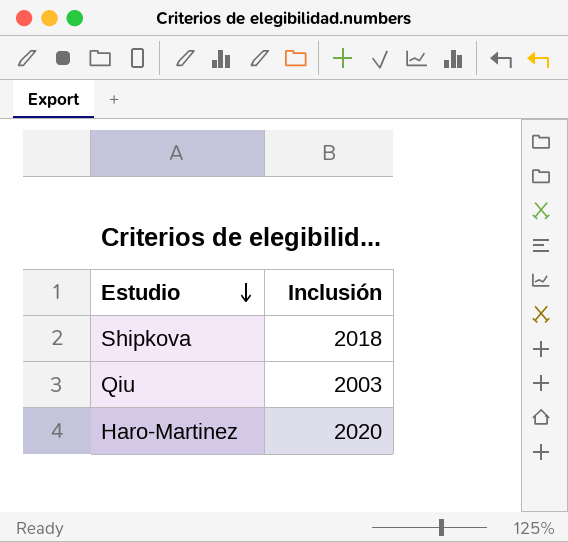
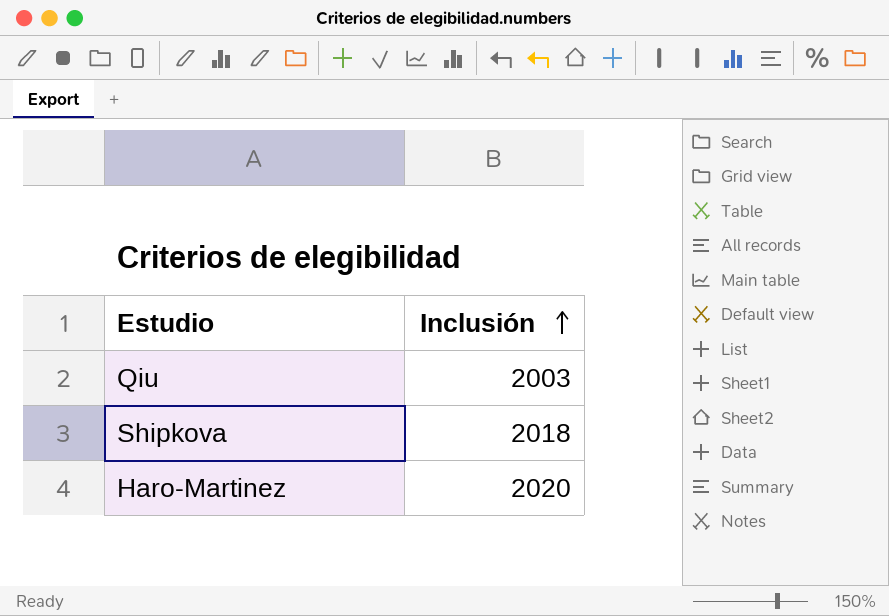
row order: Estudio descending -> Inclusión ascending

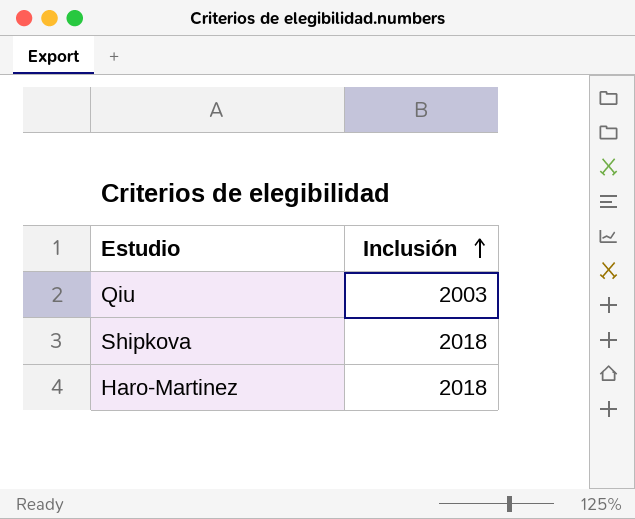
Haro-Martinez | Inclusión: 2020 -> 2018

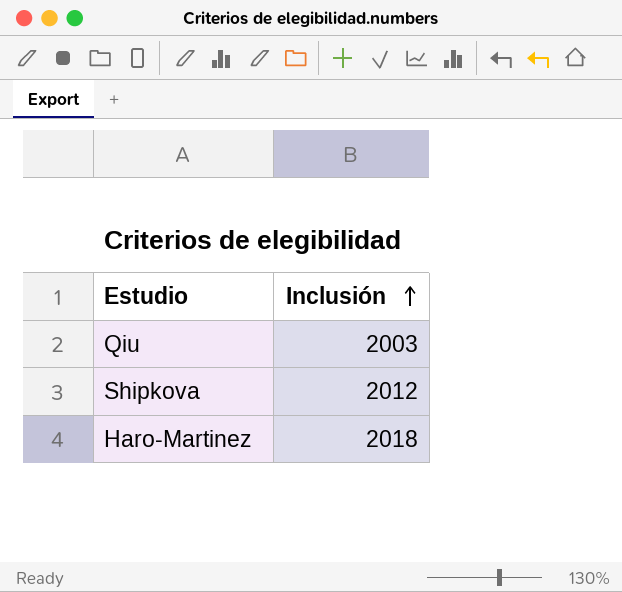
Shipkova | Inclusión: 2018 -> 2012

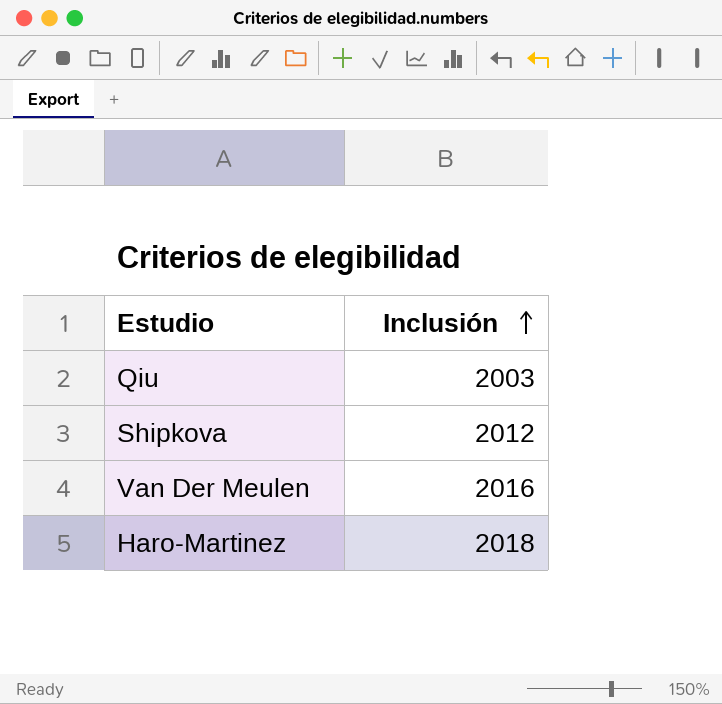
row Van Der Meulen: none -> 2016

